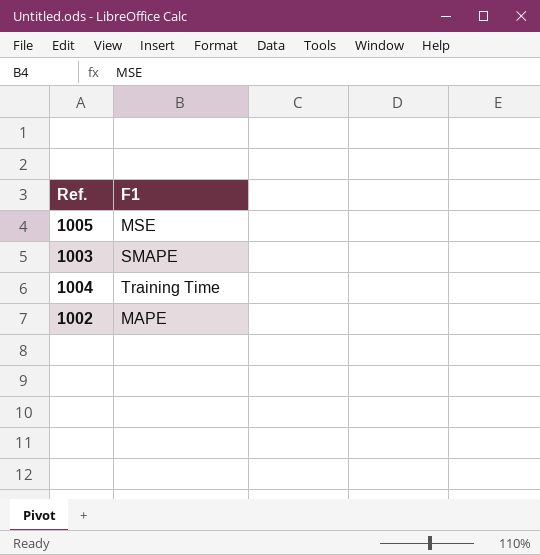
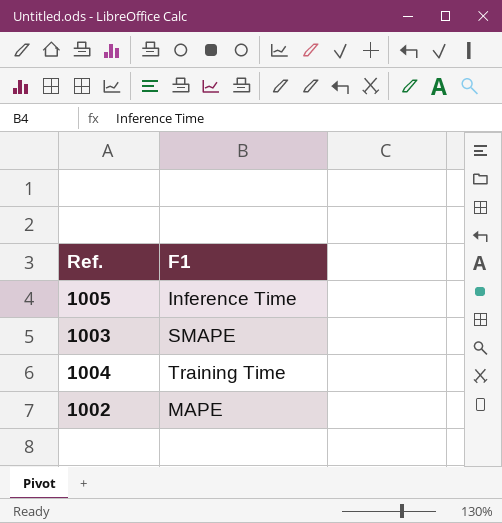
1005 | F1: MSE -> Inference Time

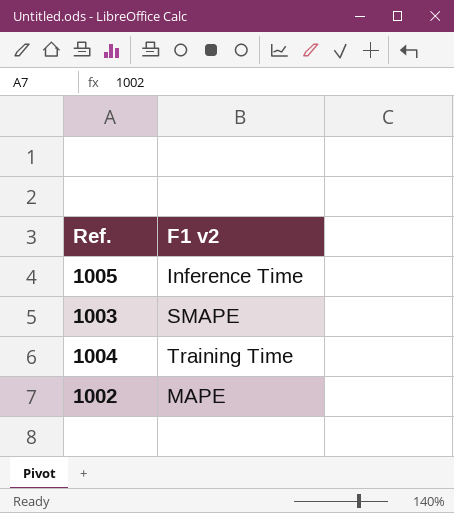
column name: F1 -> F1 v2

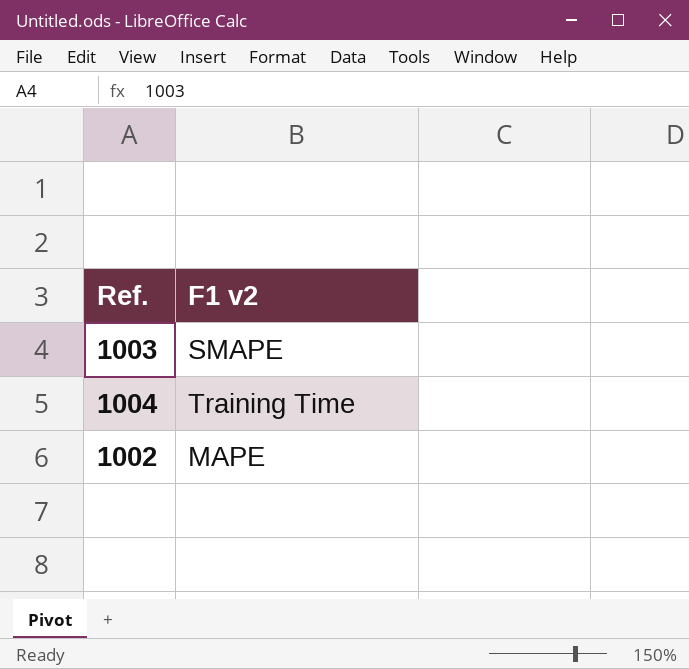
row 1005: Inference Time -> none

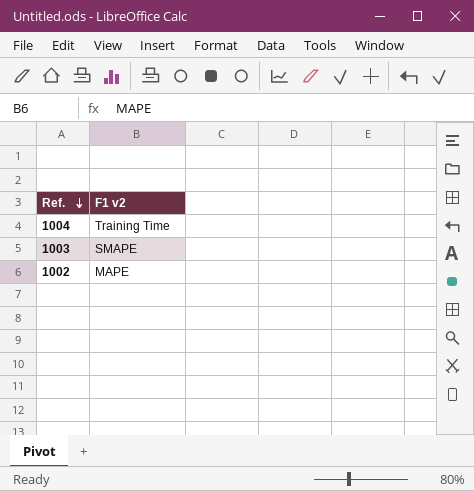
row order: none -> Ref. descending

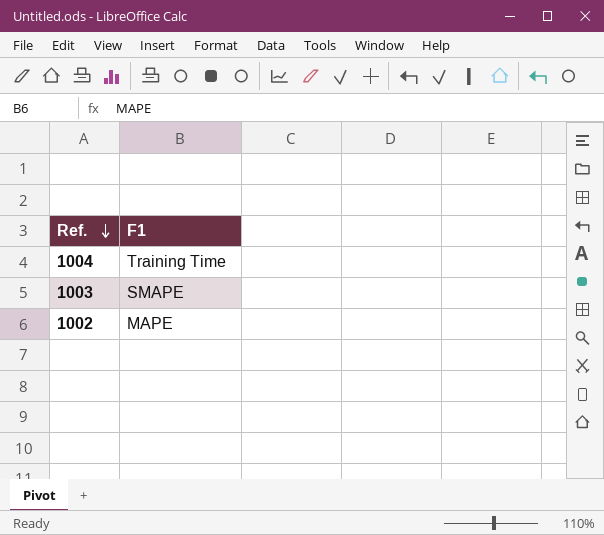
column name: F1 v2 -> F1

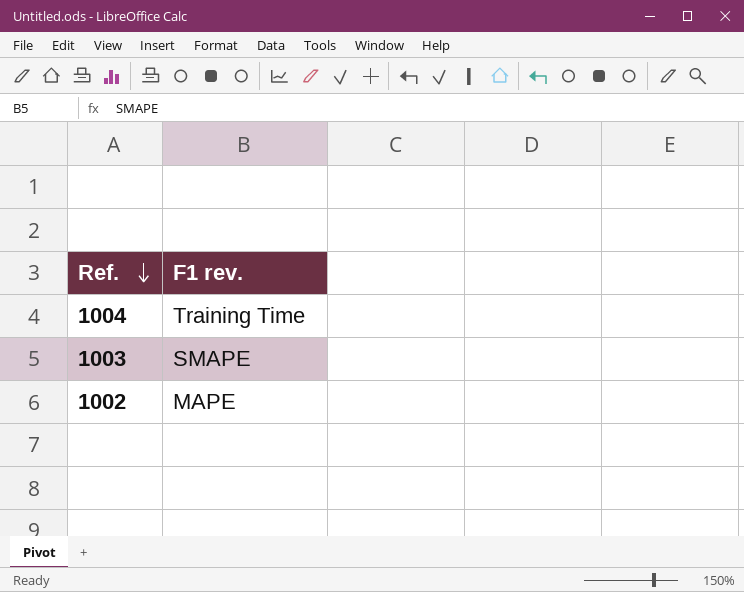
column name: F1 -> F1 rev.

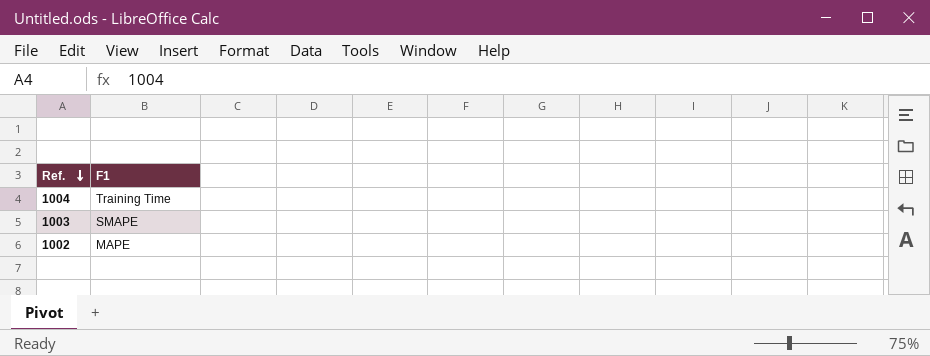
column name: F1 rev. -> F1

